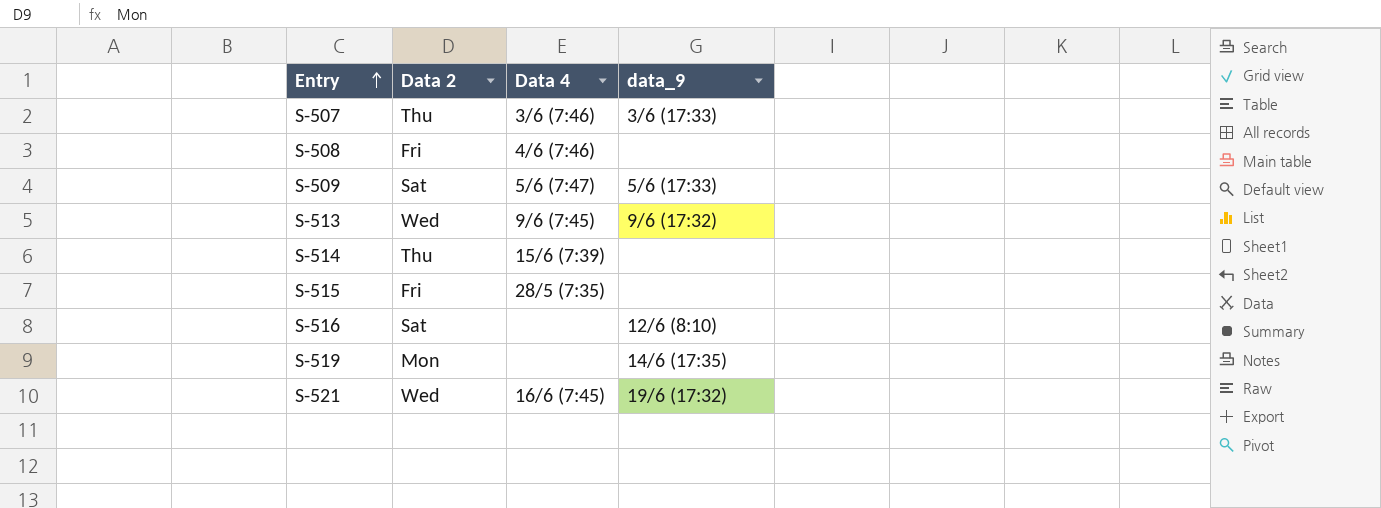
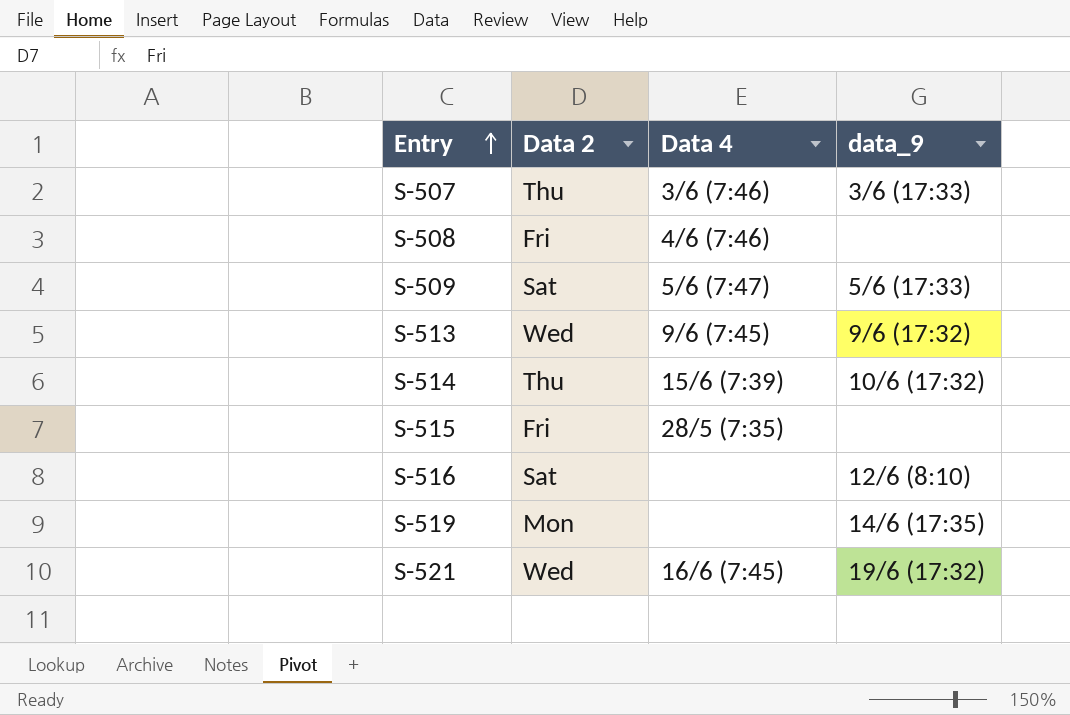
S-514 | data_9: none -> 10/6 (17:32)

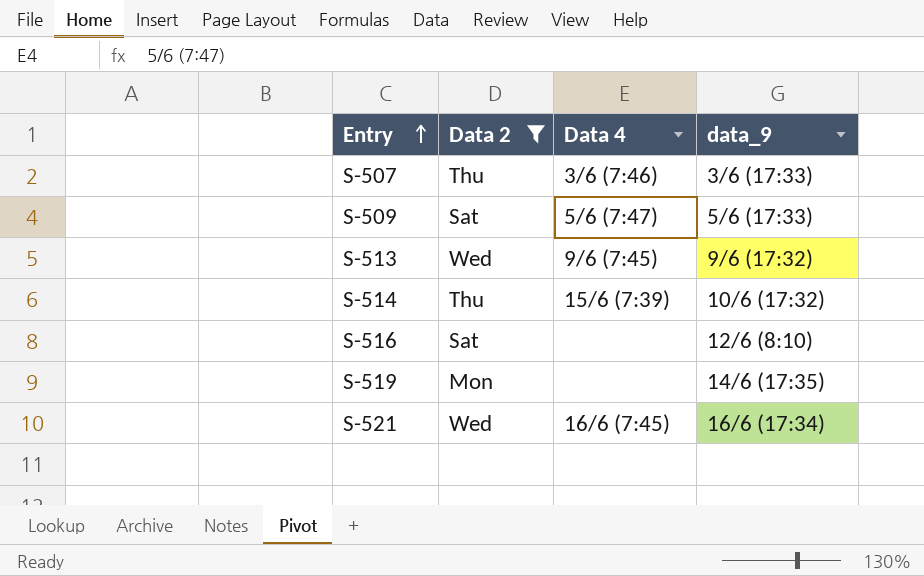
filter: none -> Data 2 != Fri
S-521 | data_9: 19/6 (17:32) -> 16/6 (17:34)

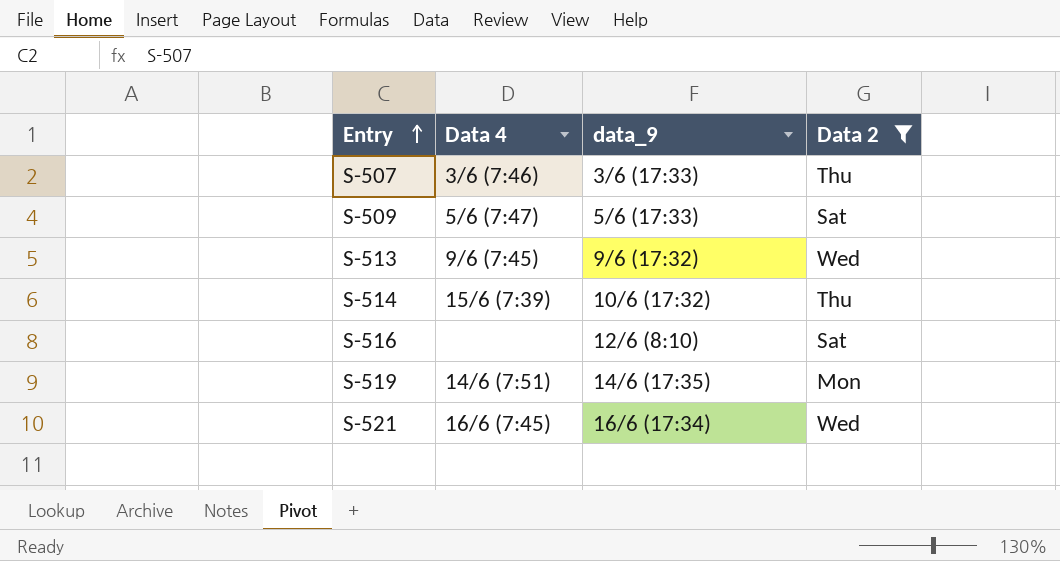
column Data 2 | position: 2 -> 4
S-519 | Data 4: none -> 14/6 (7:51)

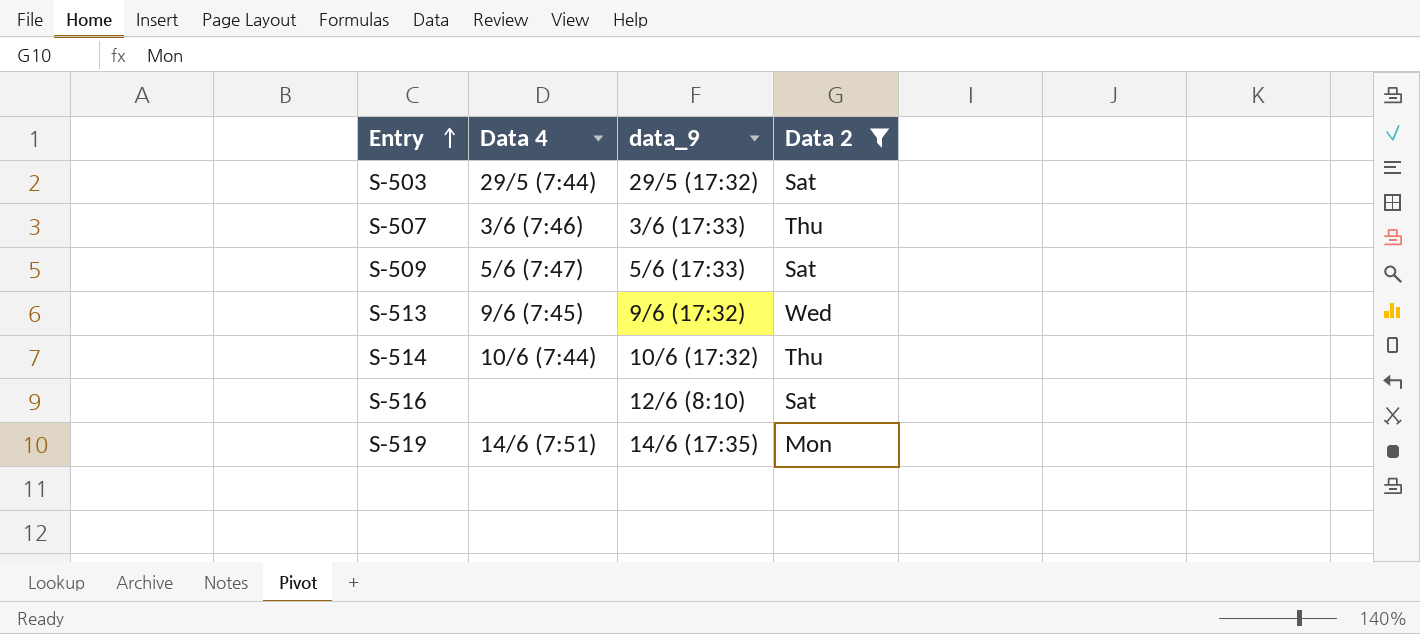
row S-521: 16/6 (7:45) | 16/6 (17:34) | Wed -> none
row S-503: none -> 29/5 (7:44) | 29/5 (17:32) | Sat
S-514 | Data 4: 15/6 (7:39) -> 10/6 (7:44)

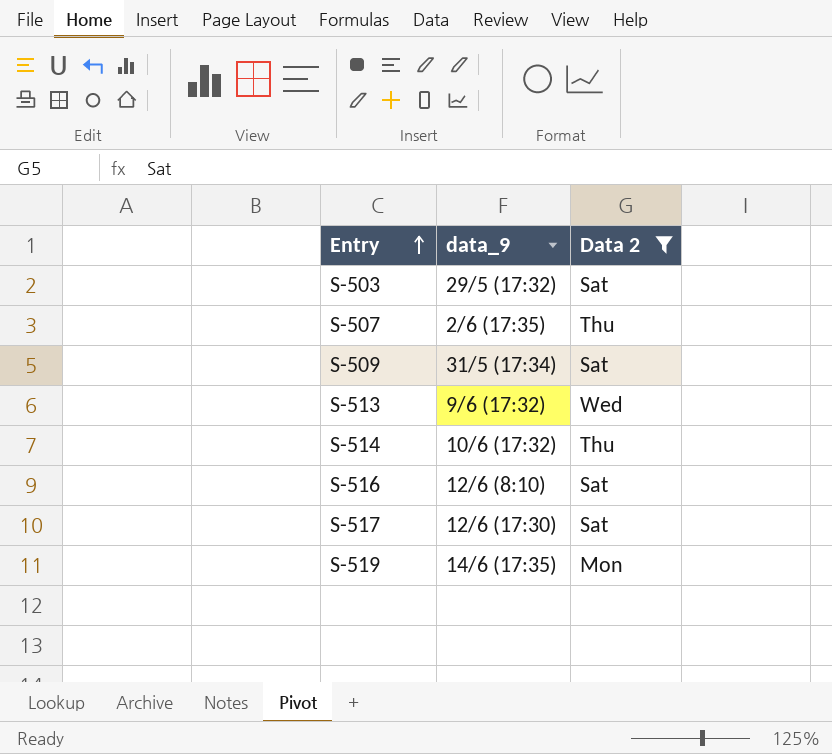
column Data 4 | position: 2 -> none
S-507 | data_9: 3/6 (17:33) -> 2/6 (17:35)
S-509 | data_9: 5/6 (17:33) -> 31/5 (17:34)
row S-517: none -> 12/6 (17:30) | Sat

